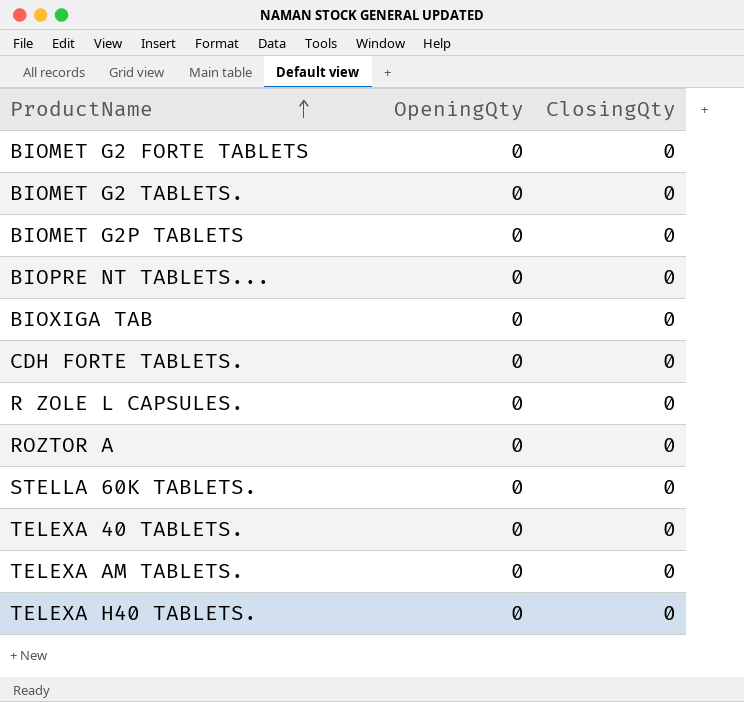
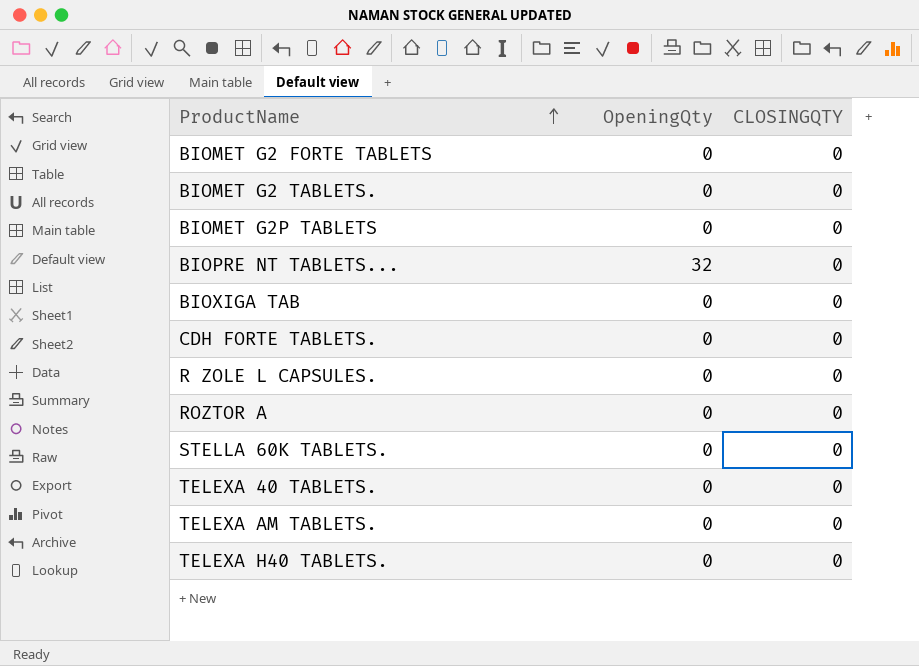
column name: ClosingQty -> CLOSINGQTY
BIOPRE NT TABLETS... | OpeningQty: 0 -> 32

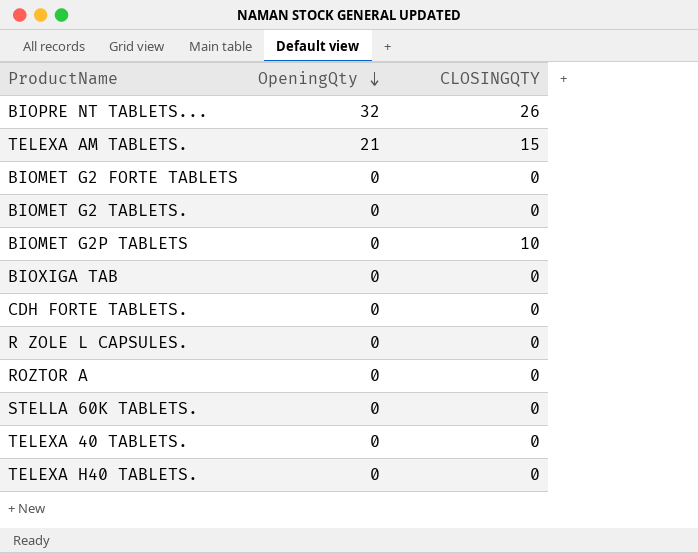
row order: ProductName ascending -> OpeningQty descending
BIOPRE NT TABLETS... | CLOSINGQTY: 0 -> 26
TELEXA AM TABLETS. | OpeningQty: 0 -> 21
TELEXA AM TABLETS. | CLOSINGQTY: 0 -> 15
BIOMET G2P TABLETS | CLOSINGQTY: 0 -> 10

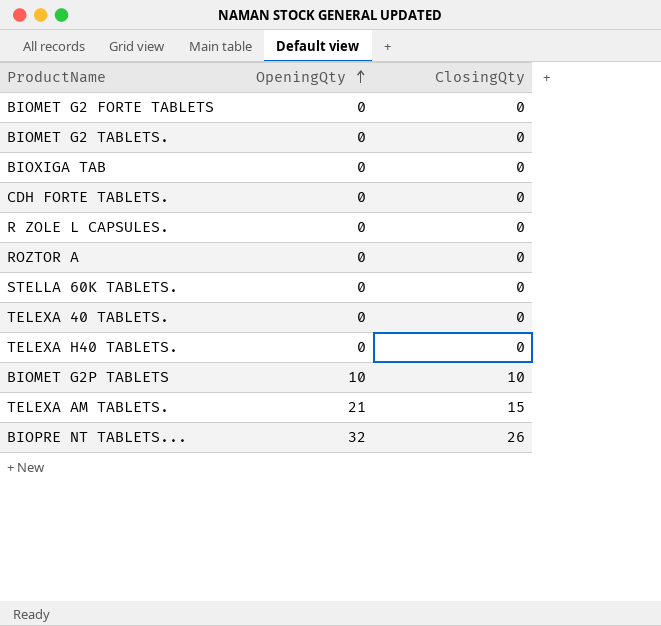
row order: OpeningQty descending -> OpeningQty ascending
column name: CLOSINGQTY -> ClosingQty
BIOMET G2P TABLETS | OpeningQty: 0 -> 10

